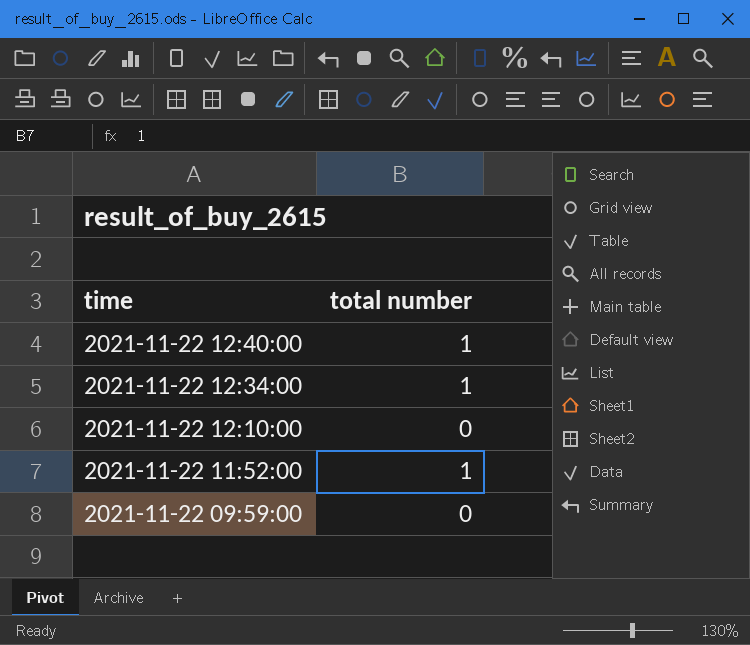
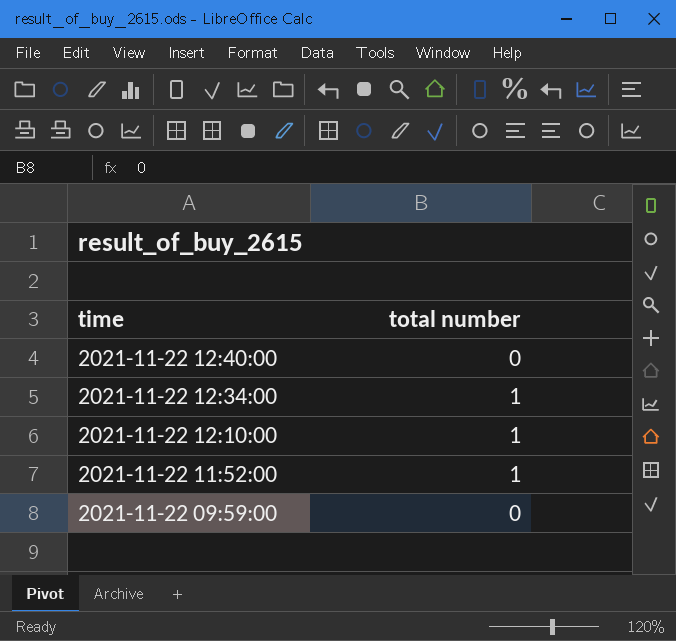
2021-11-22 12:40:00 | total number: 1 -> 0
2021-11-22 12:10:00 | total number: 0 -> 1

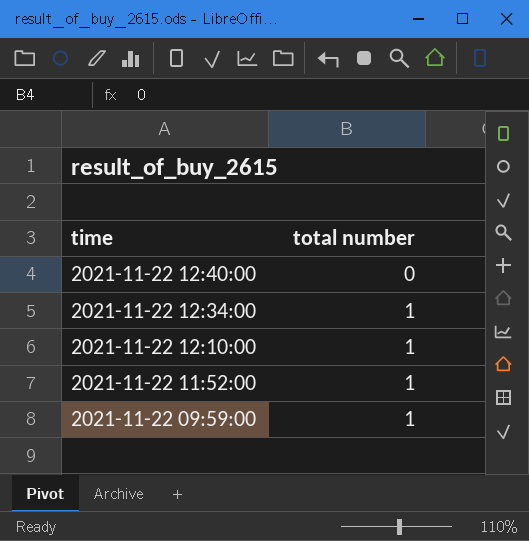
2021-11-22 09:59:00 | total number: 0 -> 1

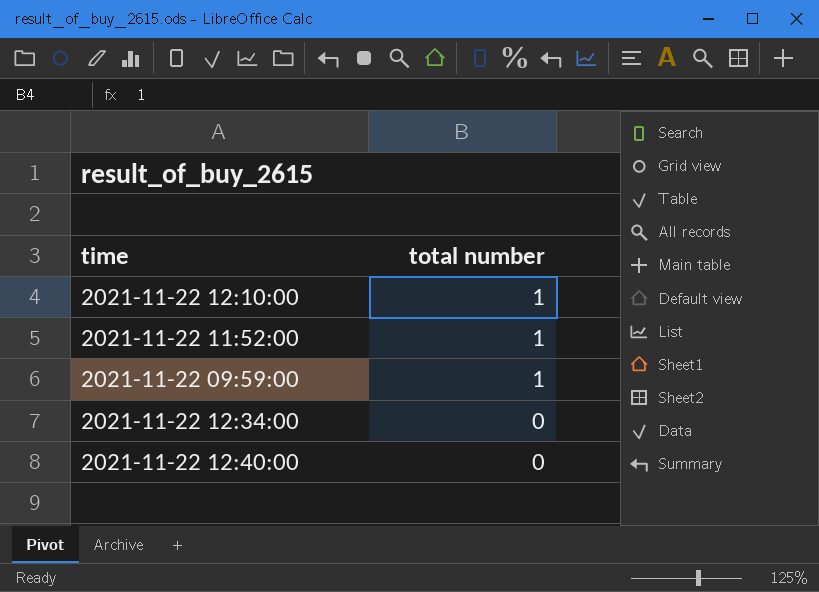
row order: time descending -> total number descending
2021-11-22 12:34:00 | total number: 1 -> 0

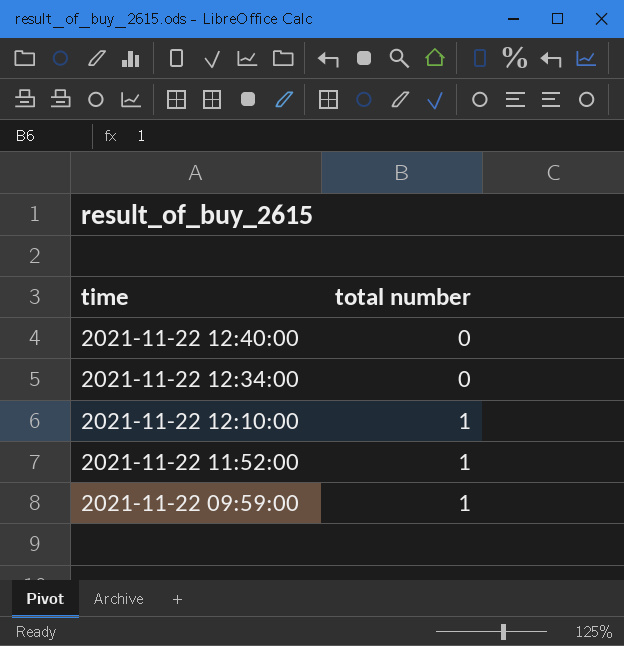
row order: total number descending -> time descending

